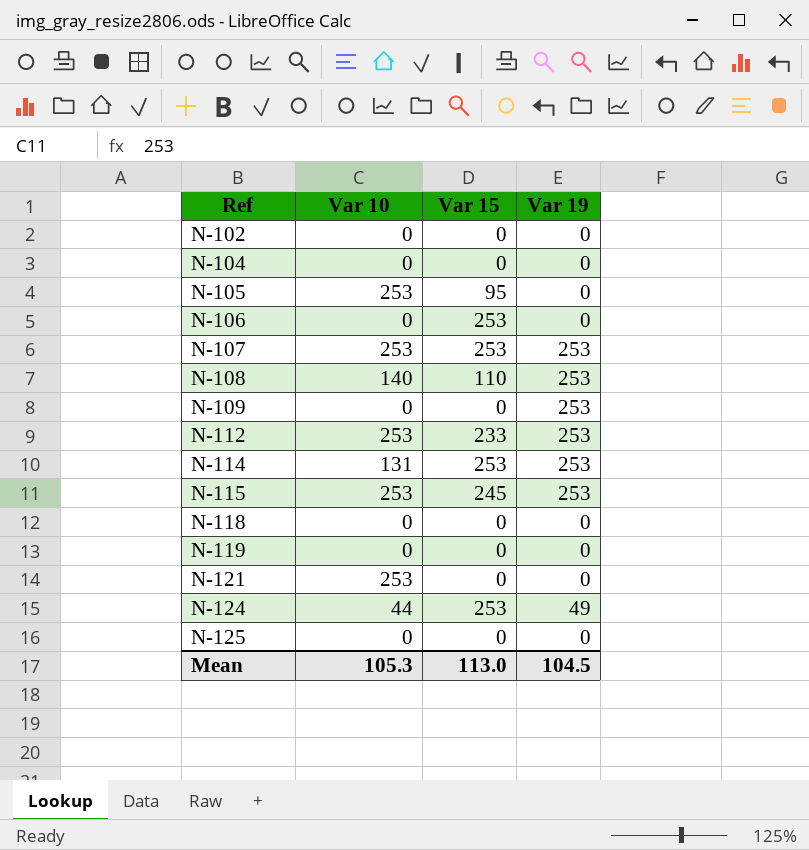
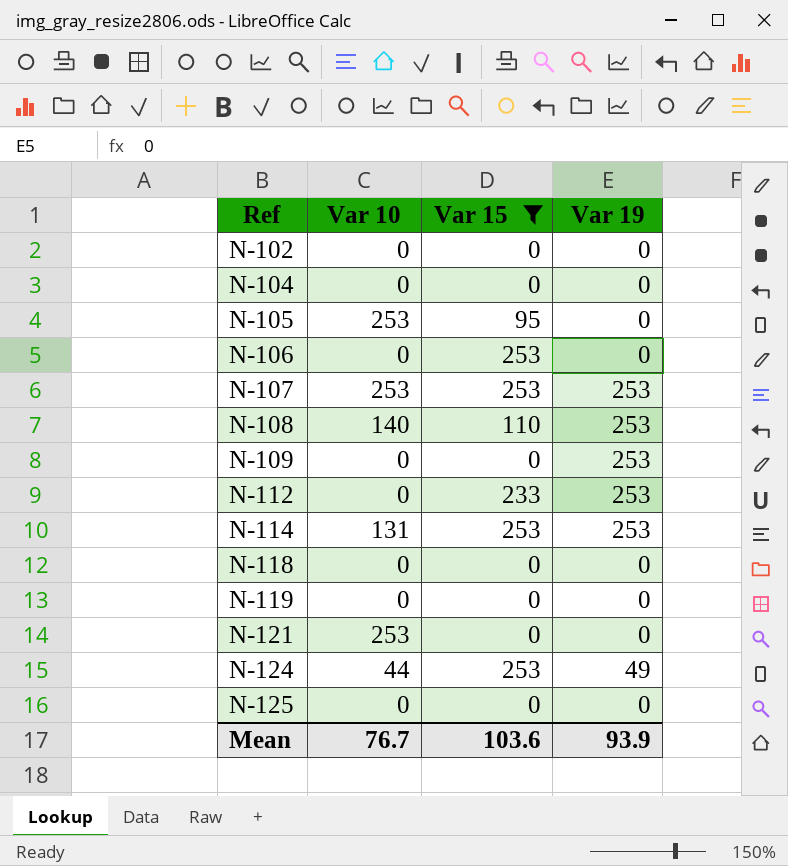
filter: none -> Var 15 != 245
N-112 | Var 10: 253 -> 0
Mean | Var 10: 105.3 -> 76.7
Mean | Var 15: 113.0 -> 103.6
Mean | Var 19: 104.5 -> 93.9

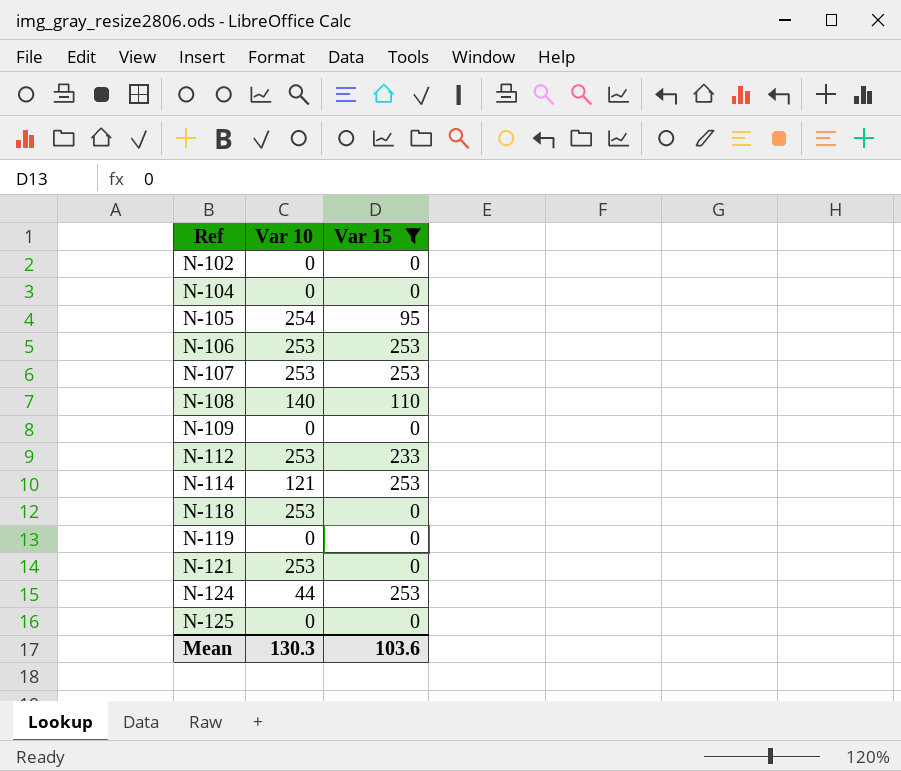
column Var 19 | position: 4 -> none
N-105 | Var 10: 253 -> 254
N-106 | Var 10: 0 -> 253
N-112 | Var 10: 0 -> 253
N-114 | Var 10: 131 -> 121
N-118 | Var 10: 0 -> 253
Mean | Var 10: 76.7 -> 130.3

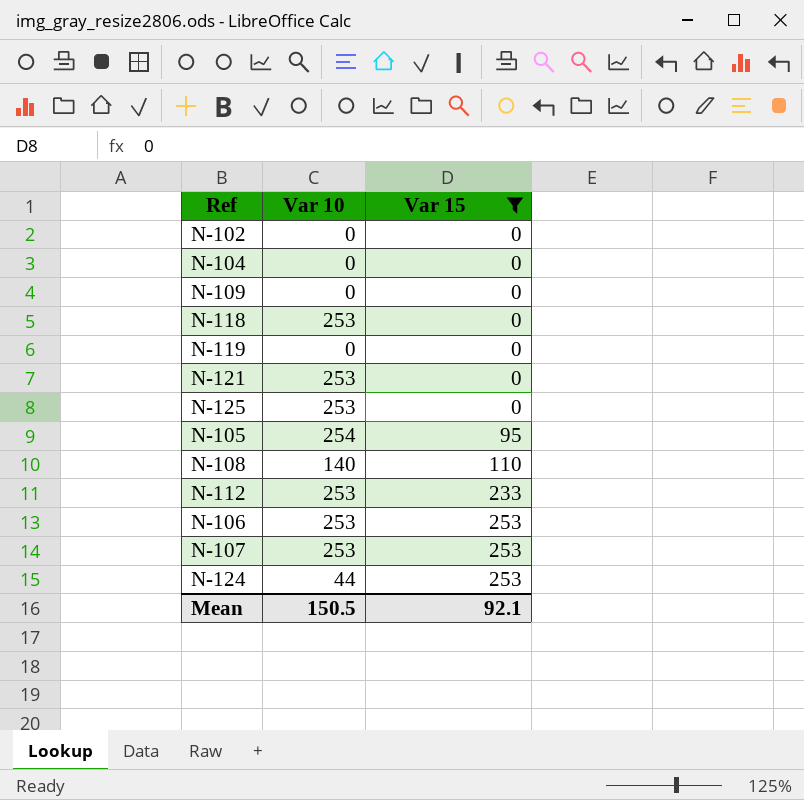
row order: Ref ascending -> Var 15 ascending
row N-114: 121 | 253 -> none
N-125 | Var 10: 0 -> 253
Mean | Var 10: 130.3 -> 150.5
Mean | Var 15: 103.6 -> 92.1

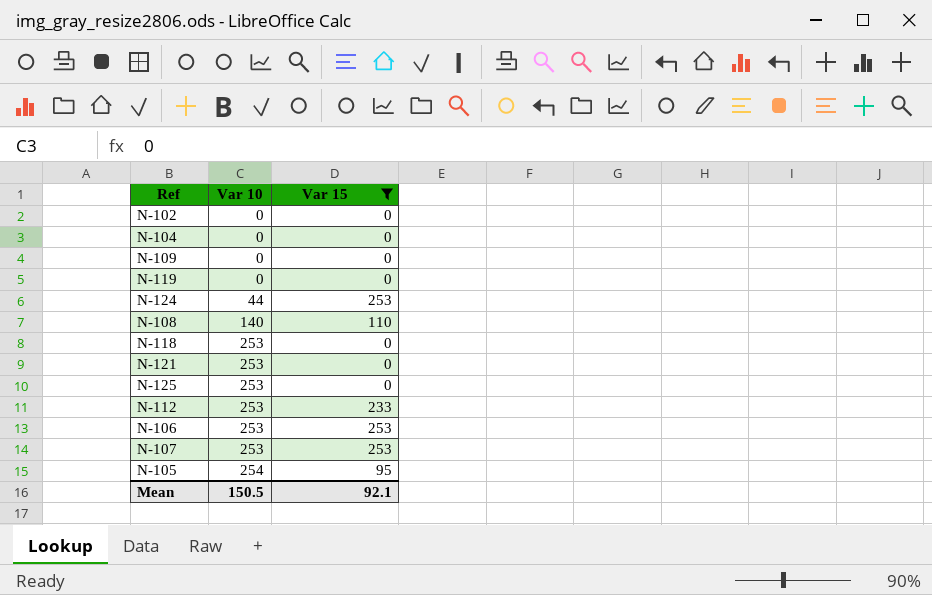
row order: Var 15 ascending -> Var 10 ascending

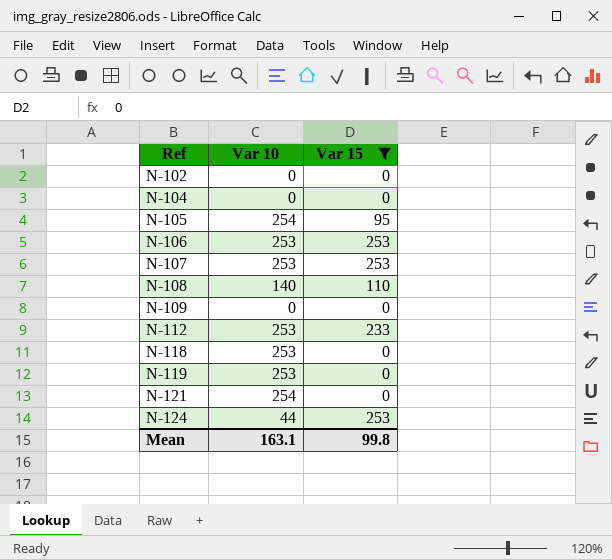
row order: Var 10 ascending -> Ref ascending
row N-125: 253 | 0 -> none
N-119 | Var 10: 0 -> 253
N-121 | Var 10: 253 -> 254
Mean | Var 10: 150.5 -> 163.1
Mean | Var 15: 92.1 -> 99.8

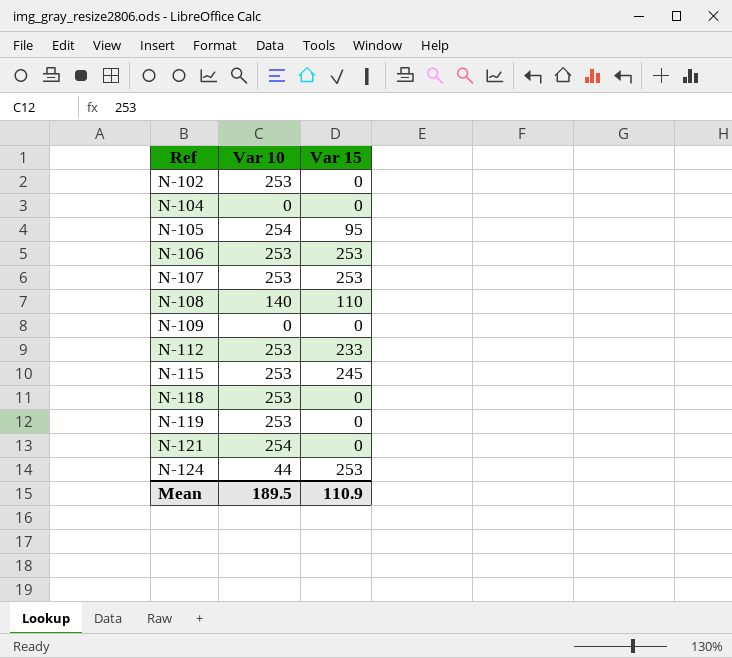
filter: Var 15 != 245 -> none
N-102 | Var 10: 0 -> 253
Mean | Var 10: 163.1 -> 189.5
Mean | Var 15: 99.8 -> 110.9

